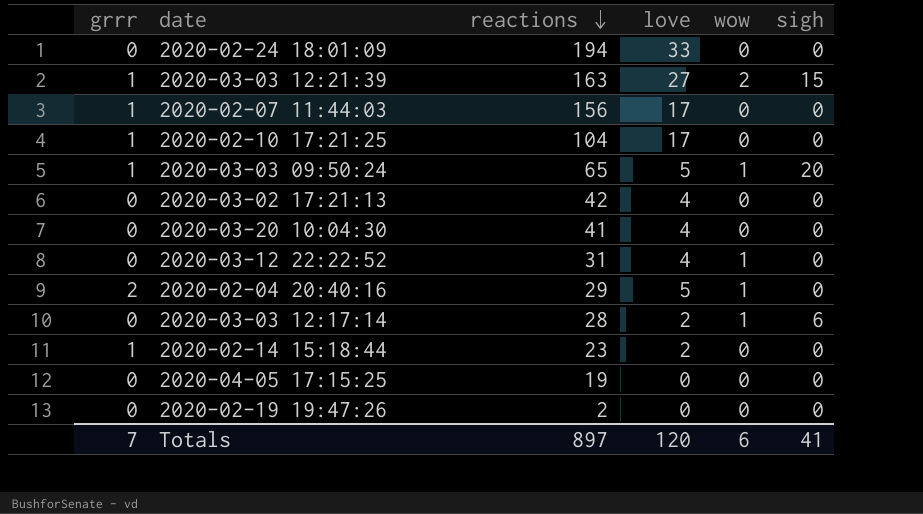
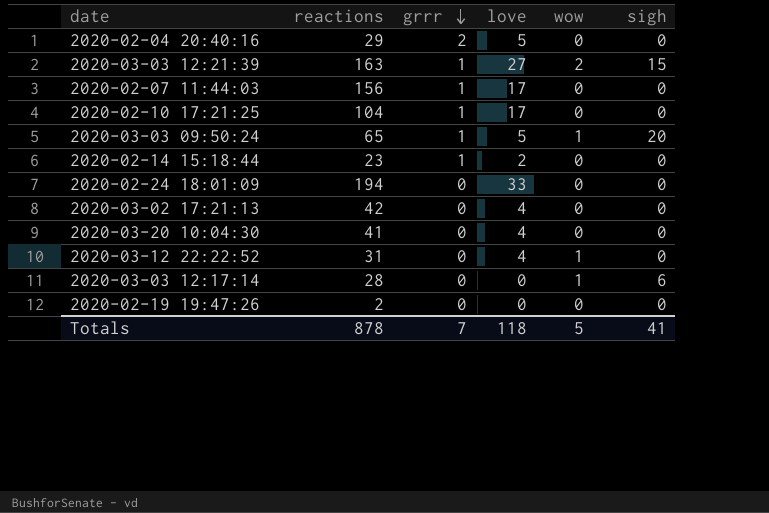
row order: reactions descending -> grrr descending
column grrr | position: 1 -> 3
row 2020-04-05 17:15:25: 0 | 19 | 0 | 0 | 0 -> none
2020-02-04 20:40:16 | wow: 1 -> 0
2020-03-03 12:17:14 | love: 2 -> 0
Totals | reactions: 897 -> 878
Totals | love: 120 -> 118
Totals | wow: 6 -> 5

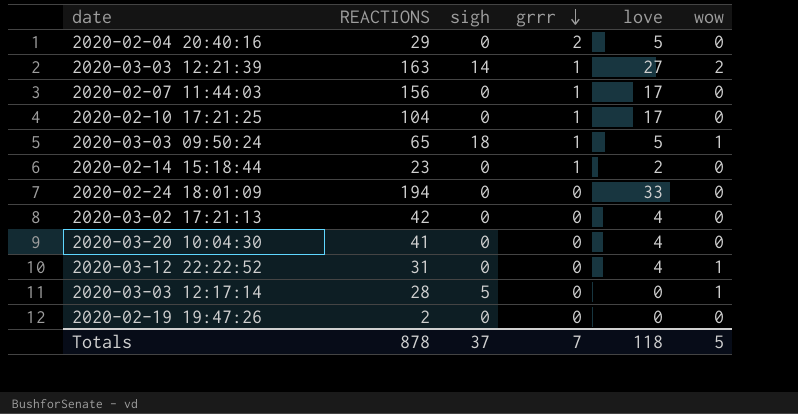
column name: reactions -> REACTIONS
column sigh | position: 6 -> 3
2020-03-03 12:21:39 | sigh: 15 -> 14
2020-03-03 09:50:24 | sigh: 20 -> 18
2020-03-03 12:17:14 | sigh: 6 -> 5
Totals | sigh: 41 -> 37

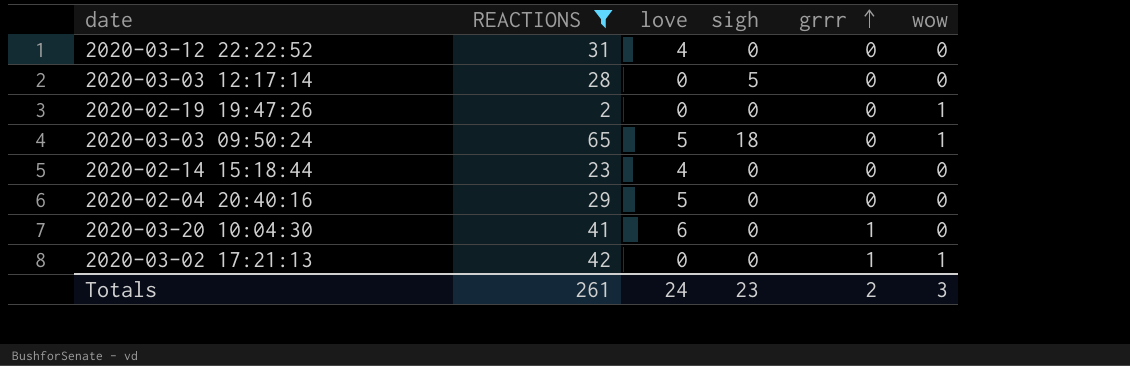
filter: none -> REACTIONS <= 65
row order: grrr descending -> grrr ascending
column love | position: 5 -> 3
2020-03-12 22:22:52 | wow: 1 -> 0
2020-03-03 12:17:14 | wow: 1 -> 0
2020-02-19 19:47:26 | wow: 0 -> 1
2020-03-03 09:50:24 | grrr: 1 -> 0
2020-02-14 15:18:44 | love: 2 -> 4
2020-02-14 15:18:44 | grrr: 1 -> 0
2020-02-04 20:40:16 | grrr: 2 -> 0
2020-03-20 10:04:30 | love: 4 -> 6
2020-03-20 10:04:30 | grrr: 0 -> 1
2020-03-02 17:21:13 | love: 4 -> 0
2020-03-02 17:21:13 | grrr: 0 -> 1
2020-03-02 17:21:13 | wow: 0 -> 1
Totals | REACTIONS: 878 -> 261
Totals | love: 118 -> 24
Totals | sigh: 37 -> 23
Totals | grrr: 7 -> 2
Totals | wow: 5 -> 3

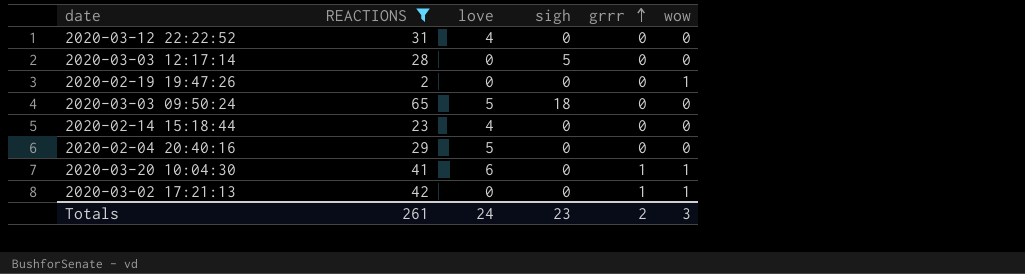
2020-03-03 09:50:24 | wow: 1 -> 0
2020-03-20 10:04:30 | wow: 0 -> 1

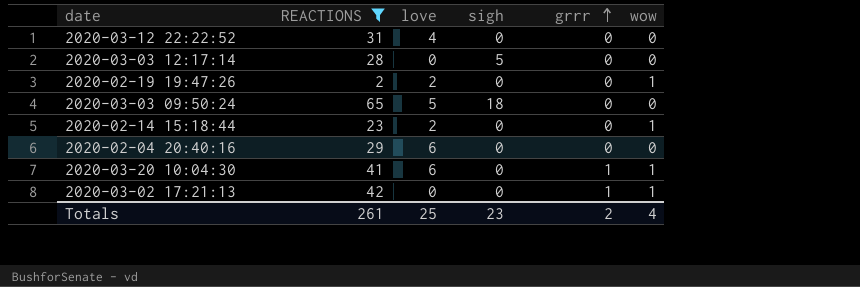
2020-02-19 19:47:26 | love: 0 -> 2
2020-02-14 15:18:44 | love: 4 -> 2
2020-02-14 15:18:44 | wow: 0 -> 1
2020-02-04 20:40:16 | love: 5 -> 6
Totals | love: 24 -> 25
Totals | wow: 3 -> 4

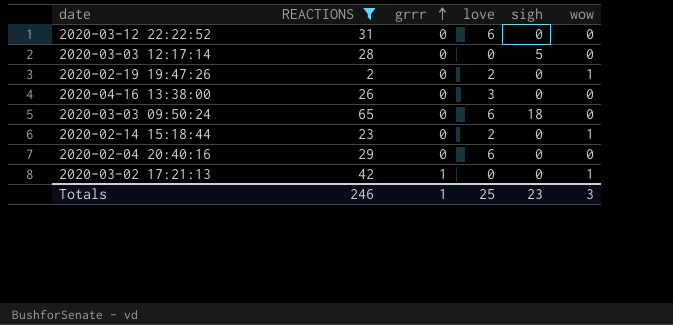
column grrr | position: 5 -> 3
row 2020-03-20 10:04:30: 41 | 6 | 0 | 1 | 1 -> none
2020-03-12 22:22:52 | love: 4 -> 6
row 2020-04-16 13:38:00: none -> 26 | 0 | 3 | 0 | 0
2020-03-03 09:50:24 | love: 5 -> 6
Totals | REACTIONS: 261 -> 246
Totals | grrr: 2 -> 1
Totals | wow: 4 -> 3

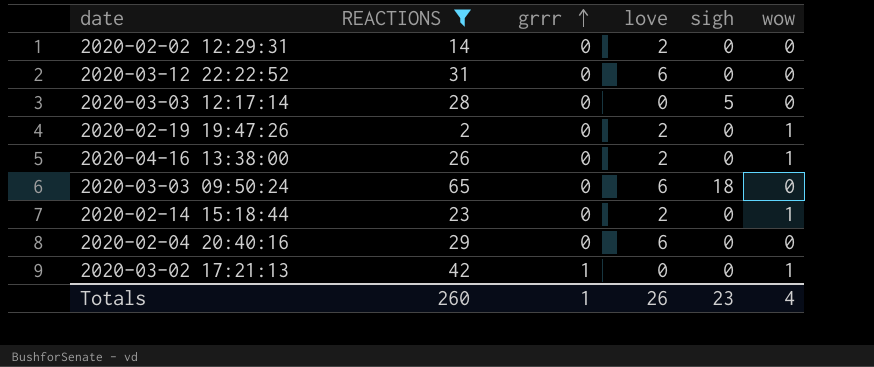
row 2020-02-02 12:29:31: none -> 14 | 0 | 2 | 0 | 0
2020-04-16 13:38:00 | love: 3 -> 2
2020-04-16 13:38:00 | wow: 0 -> 1
Totals | REACTIONS: 246 -> 260
Totals | love: 25 -> 26
Totals | wow: 3 -> 4

